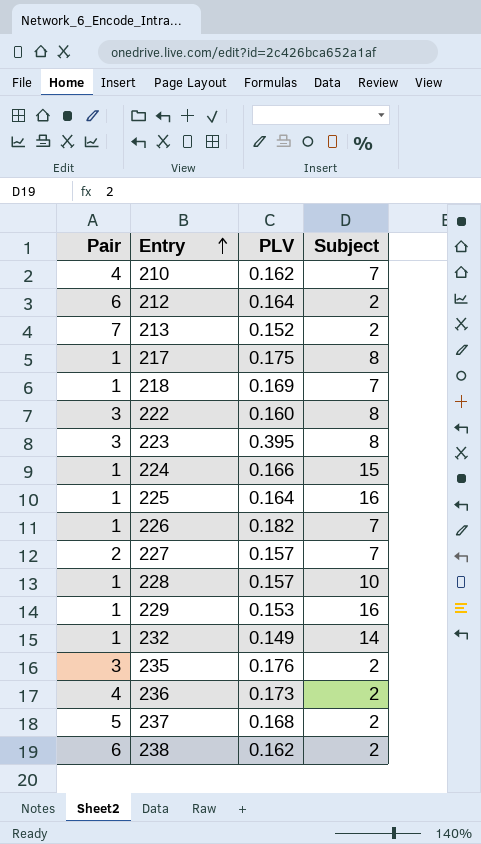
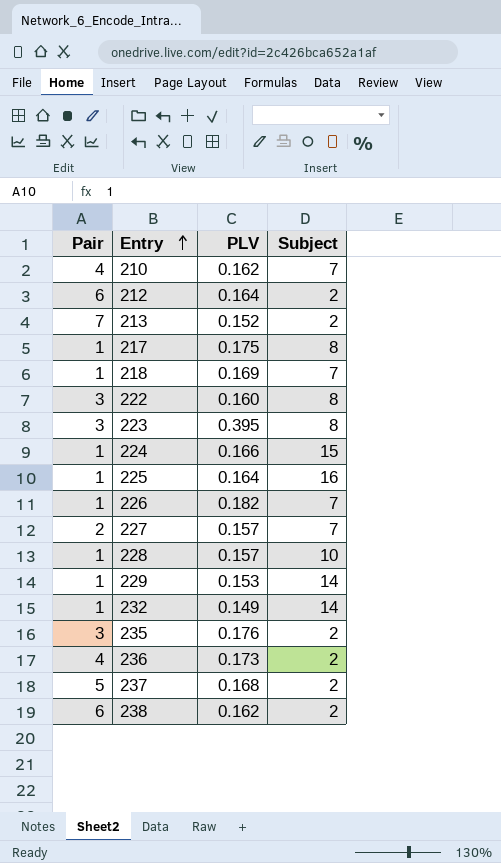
229 | Subject: 16 -> 14

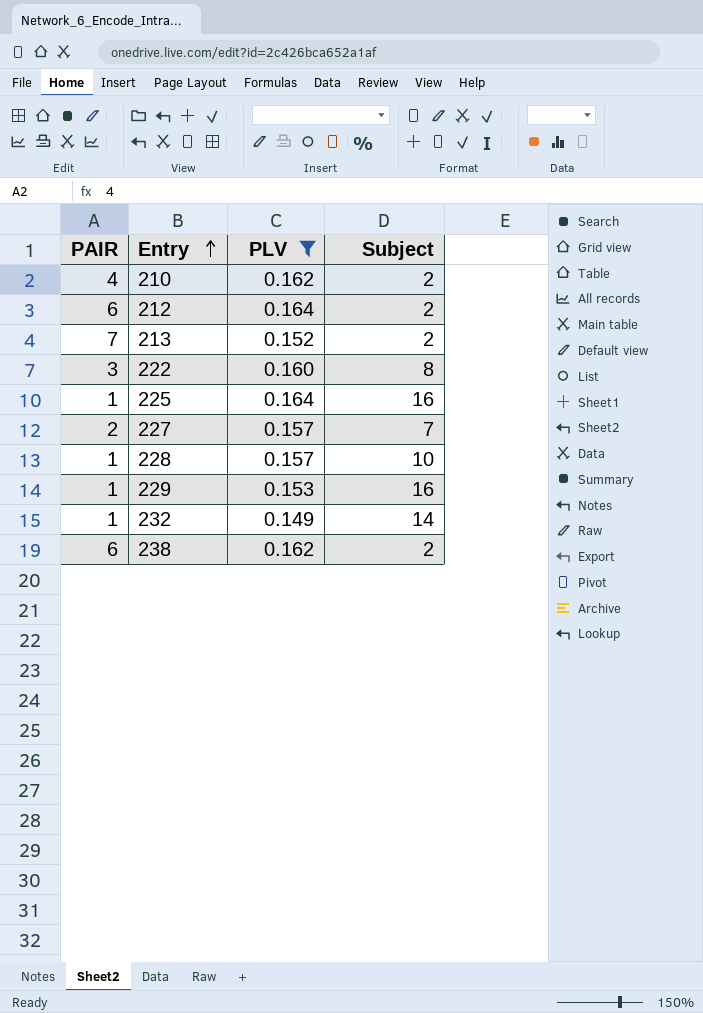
filter: none -> PLV <= 0.164
column name: Pair -> PAIR
210 | Subject: 7 -> 2
229 | Subject: 14 -> 16

